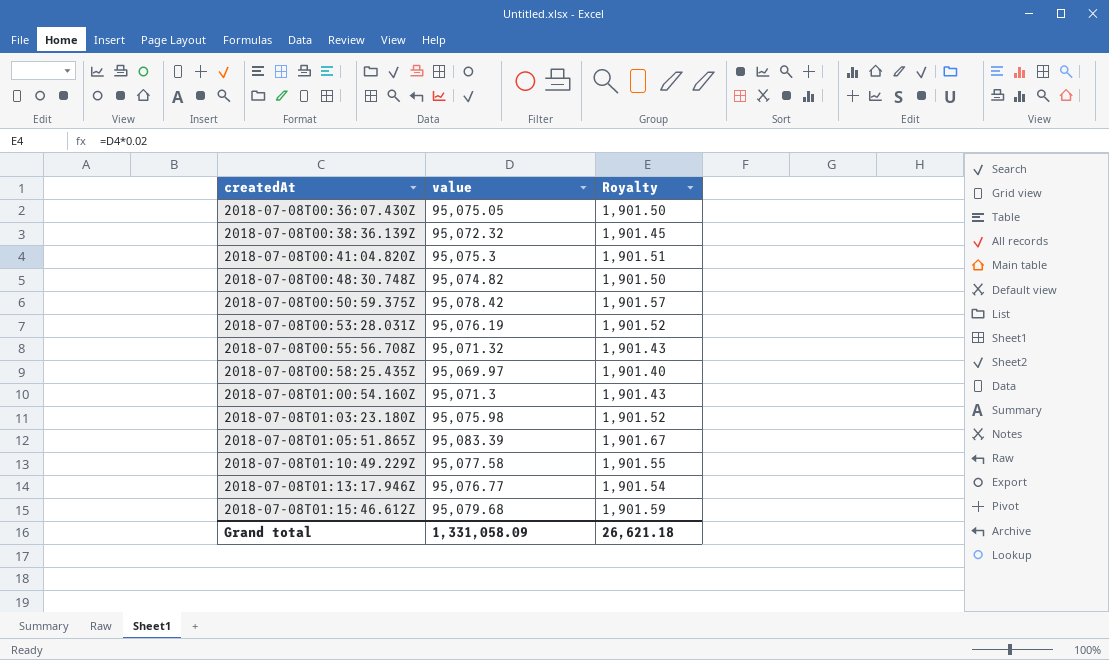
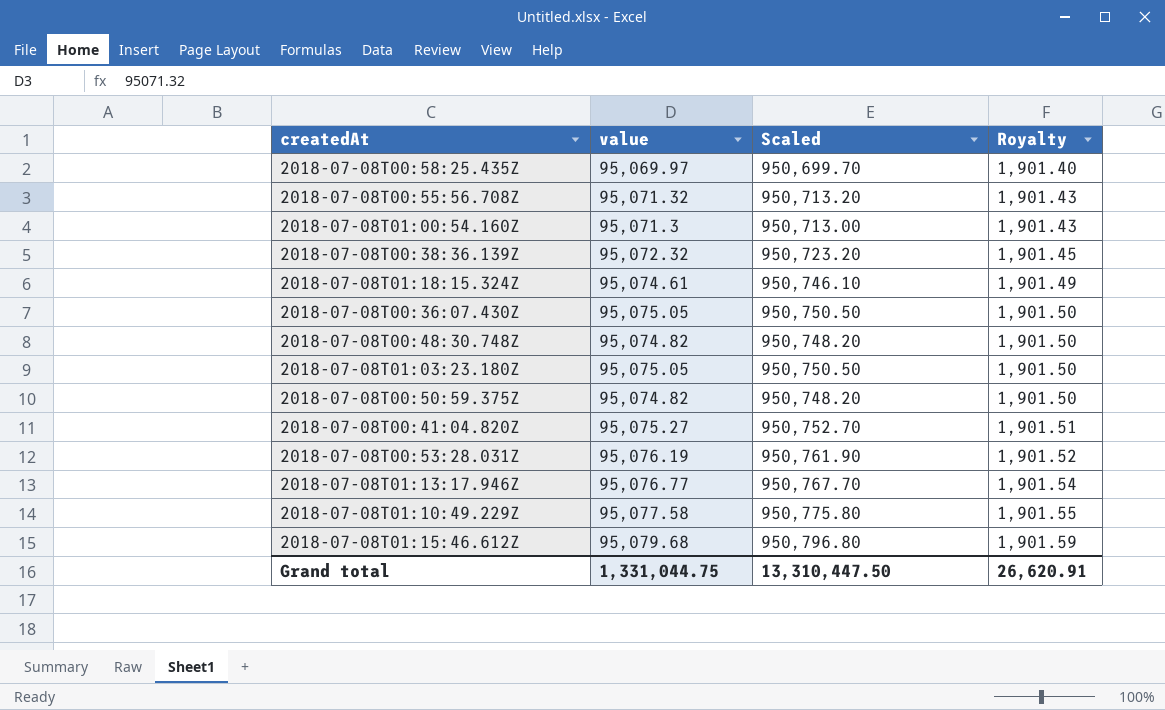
row order: createdAt ascending -> Royalty ascending
column Scaled | formula: none -> [value] * 10
row 2018-07-08T01:05:51.865Z: 95,083.39 | 1,901.67 -> none
row 2018-07-08T01:18:15.324Z: none -> 95,074.61 | 950,746.10 | 1,901.49
2018-07-08T01:03:23.180Z | value: 95,075.98 -> 95,075.05
2018-07-08T01:03:23.180Z | Royalty: 1,901.52 -> 1,901.50
2018-07-08T00:50:59.375Z | value: 95,078.42 -> 95,074.82
2018-07-08T00:50:59.375Z | Royalty: 1,901.57 -> 1,901.50
2018-07-08T00:41:04.820Z | value: 95,075.3 -> 95,075.27
Grand total | value: 1,331,058.09 -> 1,331,044.75
Grand total | Royalty: 26,621.18 -> 26,620.91

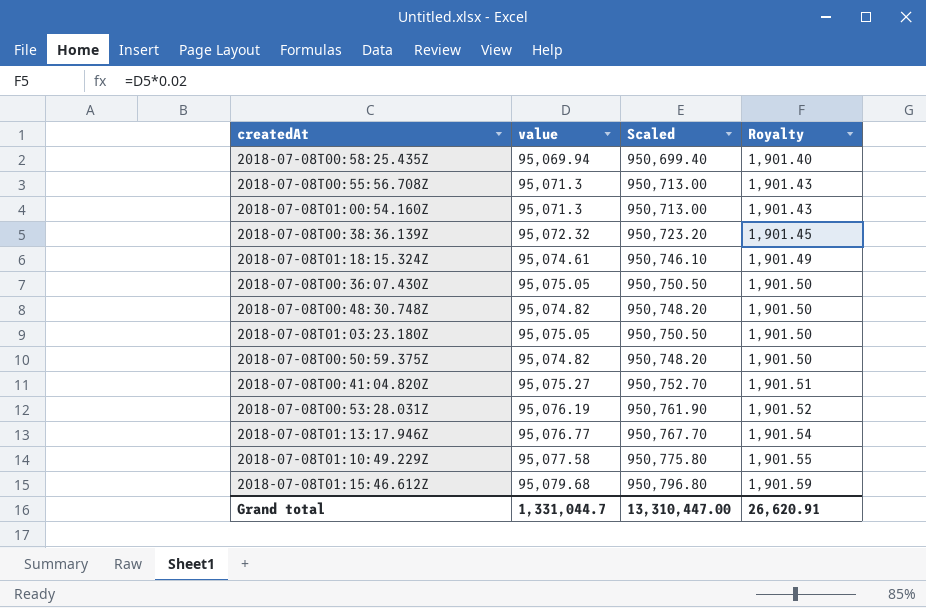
2018-07-08T00:58:25.435Z | value: 95,069.97 -> 95,069.94
2018-07-08T00:58:25.435Z | Scaled: 950,699.70 -> 950,699.40
2018-07-08T00:55:56.708Z | value: 95,071.32 -> 95,071.3
2018-07-08T00:55:56.708Z | Scaled: 950,713.20 -> 950,713.00
Grand total | value: 1,331,044.75 -> 1,331,044.7
Grand total | Scaled: 13,310,447.50 -> 13,310,447.00

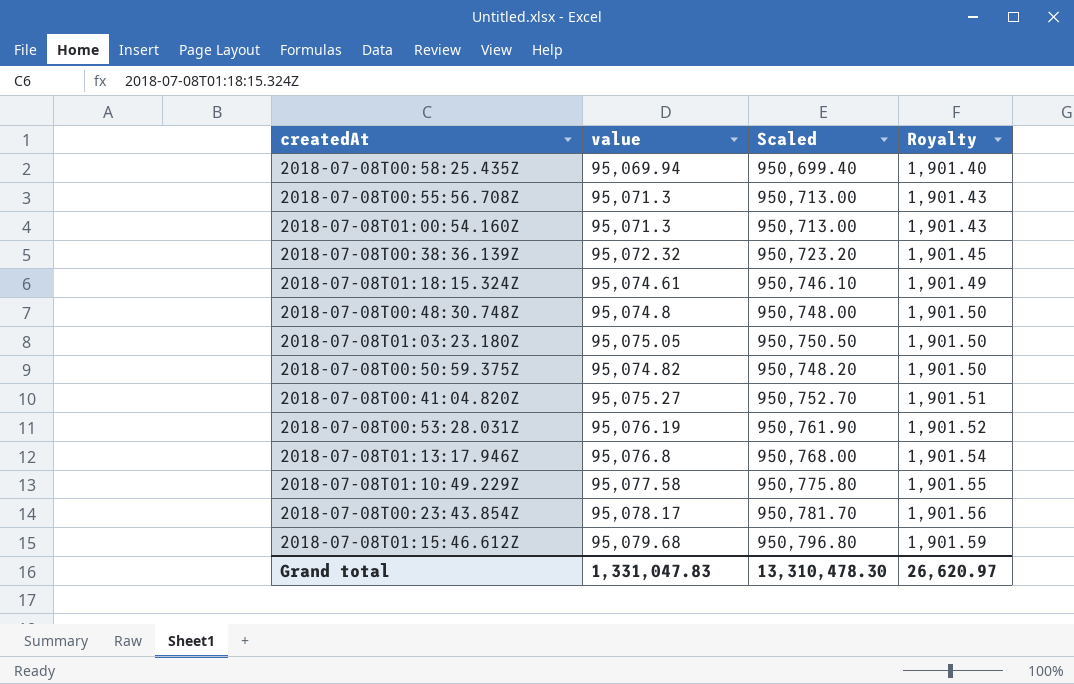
row 2018-07-08T00:36:07.430Z: 95,075.05 | 950,750.50 | 1,901.50 -> none
2018-07-08T00:48:30.748Z | value: 95,074.82 -> 95,074.8
2018-07-08T00:48:30.748Z | Scaled: 950,748.20 -> 950,748.00
2018-07-08T01:13:17.946Z | value: 95,076.77 -> 95,076.8
2018-07-08T01:13:17.946Z | Scaled: 950,767.70 -> 950,768.00
row 2018-07-08T00:23:43.854Z: none -> 95,078.17 | 950,781.70 | 1,901.56
Grand total | value: 1,331,044.7 -> 1,331,047.83
Grand total | Scaled: 13,310,447.00 -> 13,310,478.30
Grand total | Royalty: 26,620.91 -> 26,620.97

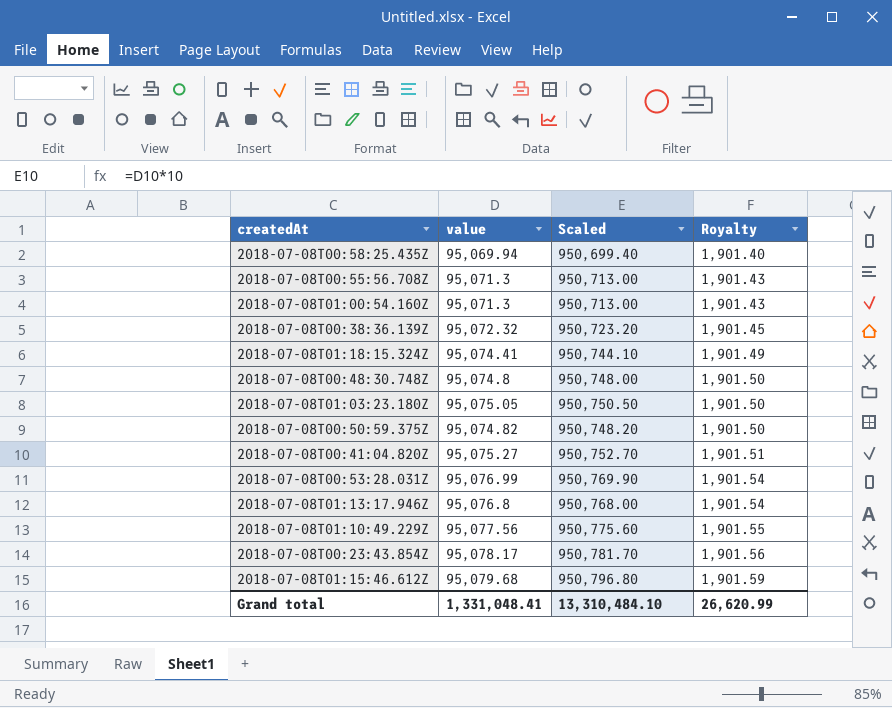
2018-07-08T01:18:15.324Z | value: 95,074.61 -> 95,074.41
2018-07-08T01:18:15.324Z | Scaled: 950,746.10 -> 950,744.10
2018-07-08T00:53:28.031Z | value: 95,076.19 -> 95,076.99
2018-07-08T00:53:28.031Z | Scaled: 950,761.90 -> 950,769.90
2018-07-08T00:53:28.031Z | Royalty: 1,901.52 -> 1,901.54
2018-07-08T01:10:49.229Z | value: 95,077.58 -> 95,077.56
2018-07-08T01:10:49.229Z | Scaled: 950,775.80 -> 950,775.60
Grand total | value: 1,331,047.83 -> 1,331,048.41
Grand total | Scaled: 13,310,478.30 -> 13,310,484.10
Grand total | Royalty: 26,620.97 -> 26,620.99

